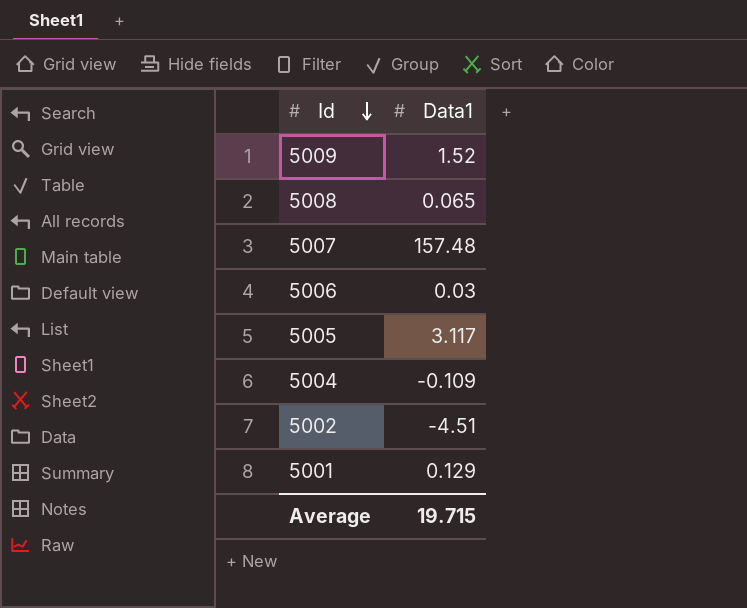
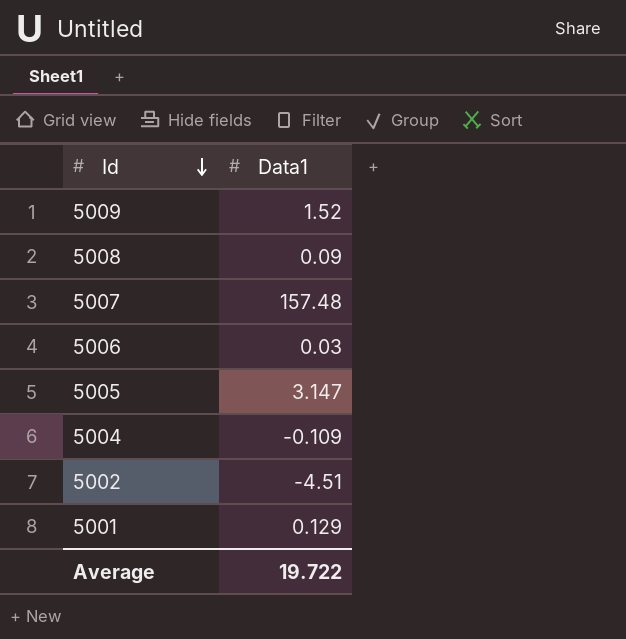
5008 | Data1: 0.065 -> 0.09
5005 | Data1: 3.117 -> 3.147
Average | Data1: 19.715 -> 19.722

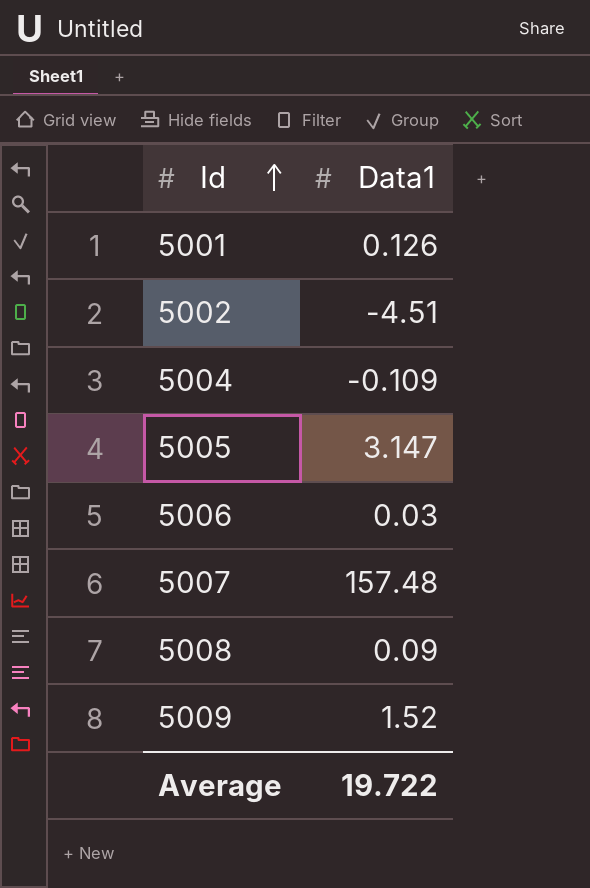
row order: Id descending -> Id ascending
5001 | Data1: 0.129 -> 0.126

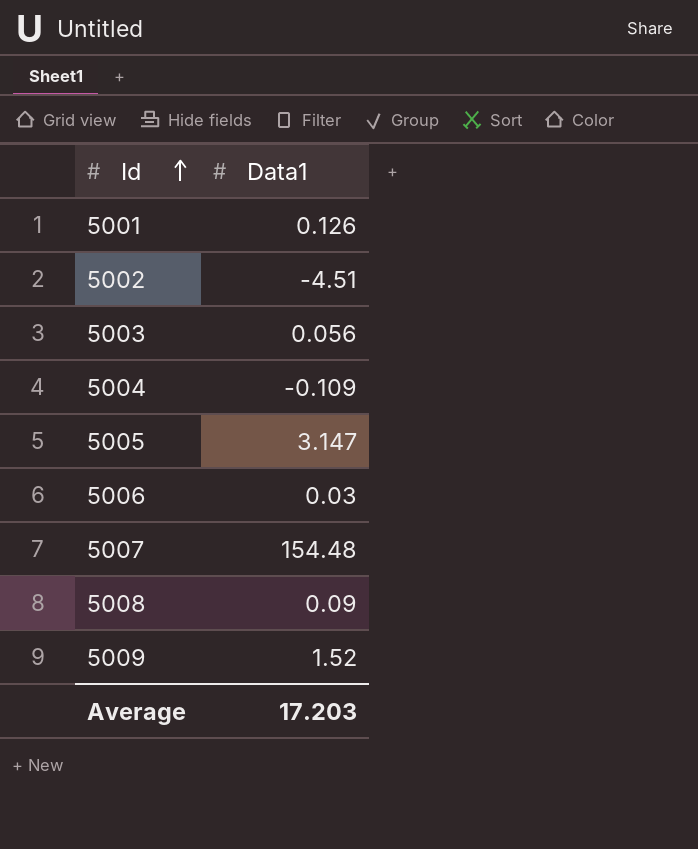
row 5003: none -> 0.056
5007 | Data1: 157.48 -> 154.48
Average | Data1: 19.722 -> 17.203

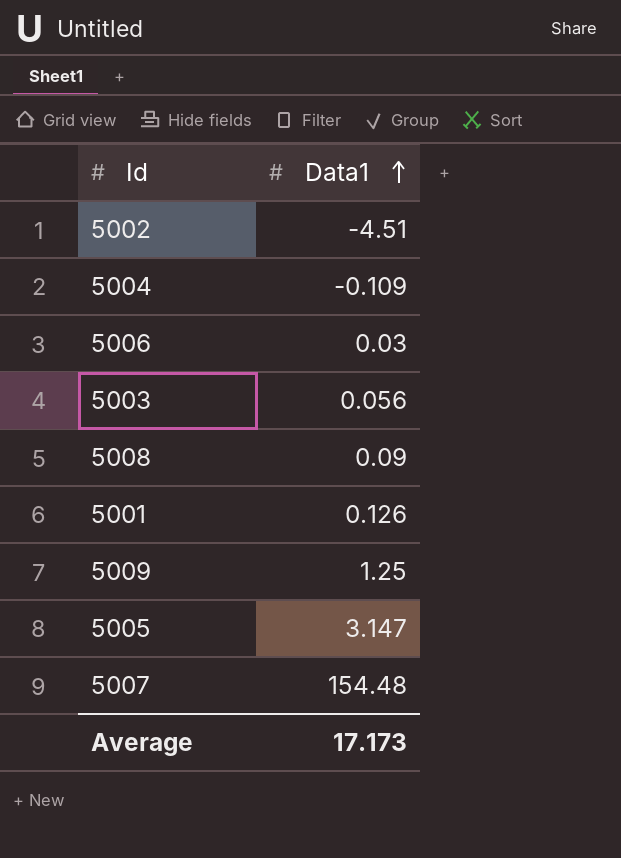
row order: Id ascending -> Data1 ascending
5009 | Data1: 1.52 -> 1.25
Average | Data1: 17.203 -> 17.173

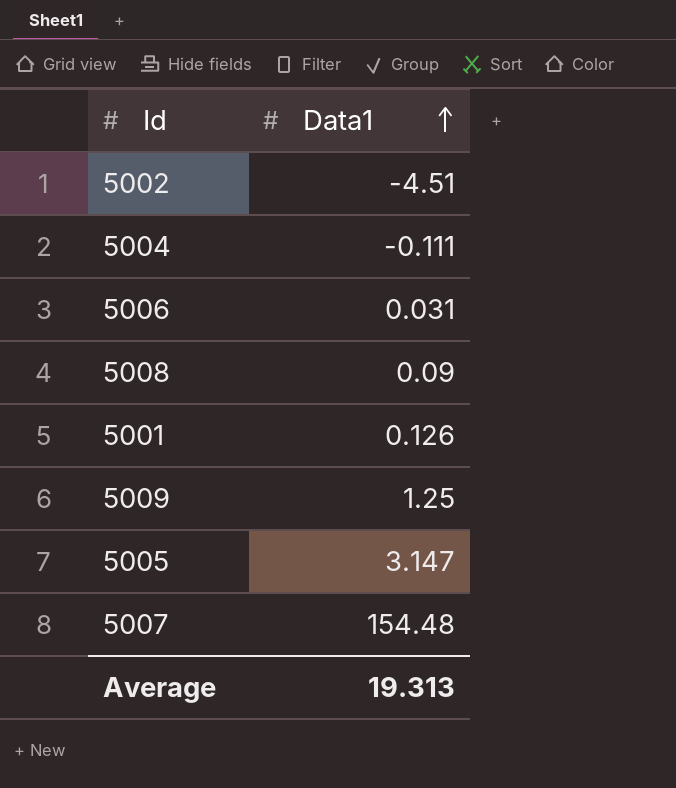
row 5003: 0.056 -> none
5004 | Data1: -0.109 -> -0.111
5006 | Data1: 0.03 -> 0.031
Average | Data1: 17.173 -> 19.313

